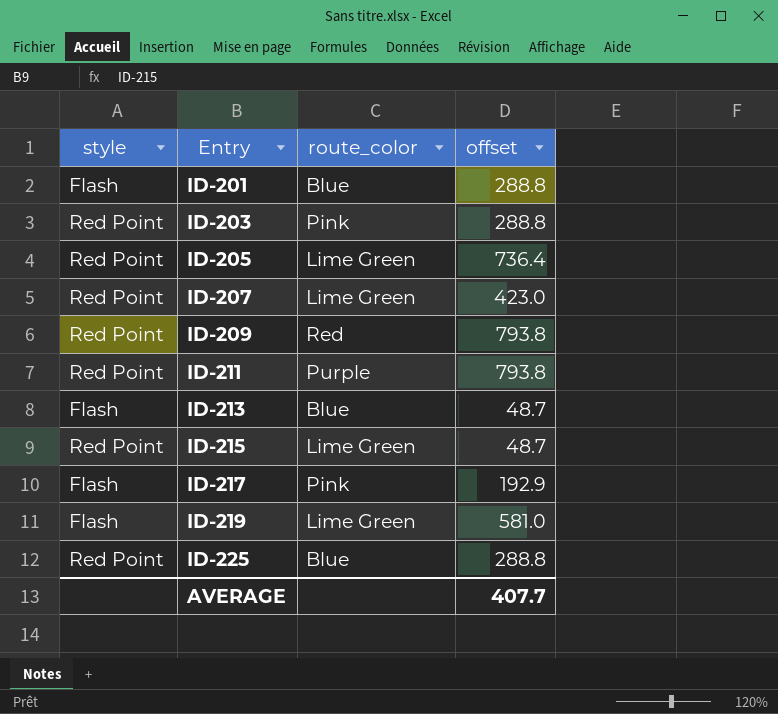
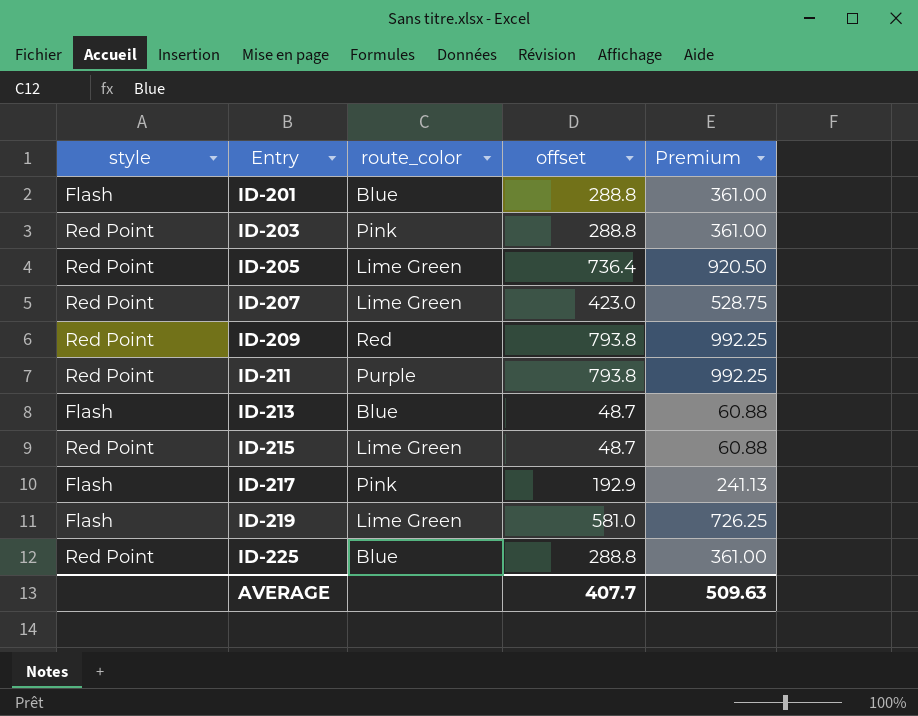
column Premium | formula: none -> [offset] * 1.25

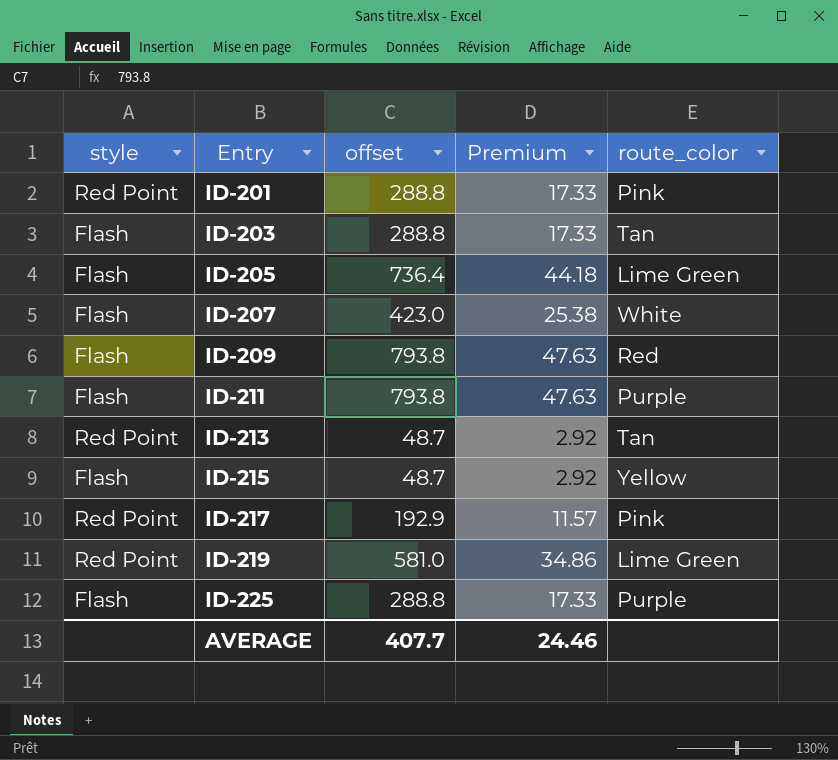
column Premium | formula: [offset] * 1.25 -> [offset] * 0.06
column route_color | position: 3 -> 5
ID-201 | style: Flash -> Red Point
ID-201 | route_color: Blue -> Pink
ID-203 | style: Red Point -> Flash
ID-203 | route_color: Pink -> Tan
ID-205 | style: Red Point -> Flash
ID-207 | style: Red Point -> Flash
ID-207 | route_color: Lime Green -> White
ID-209 | style: Red Point -> Flash
ID-211 | style: Red Point -> Flash
ID-213 | style: Flash -> Red Point
ID-213 | route_color: Blue -> Tan
ID-215 | style: Red Point -> Flash
ID-215 | route_color: Lime Green -> Yellow
ID-217 | style: Flash -> Red Point
ID-219 | style: Flash -> Red Point
ID-225 | style: Red Point -> Flash
ID-225 | route_color: Blue -> Purple
AVERAGE | Premium: 509.63 -> 24.46

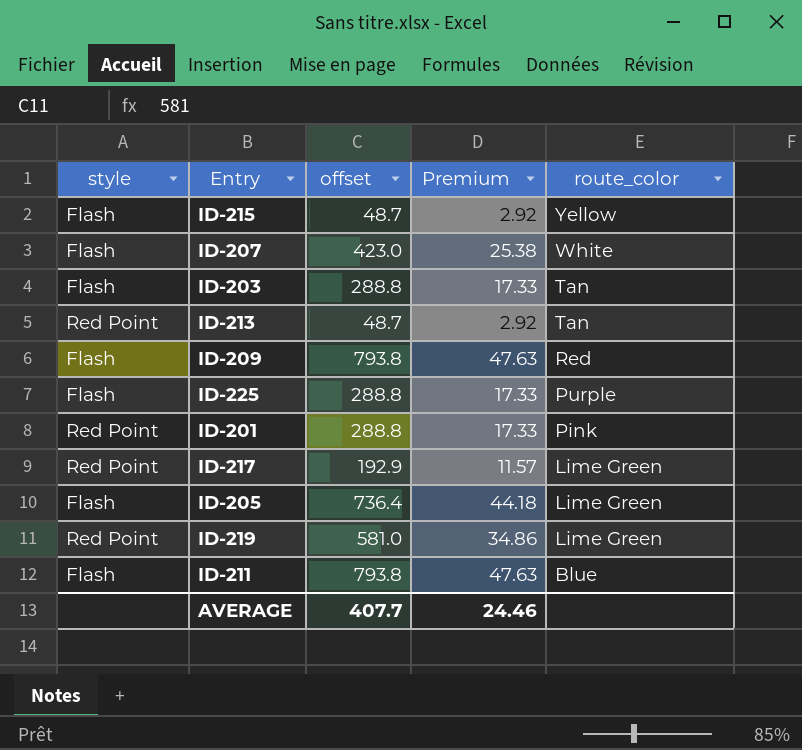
row order: Entry ascending -> route_color descending
ID-217 | route_color: Pink -> Lime Green
ID-211 | route_color: Purple -> Blue

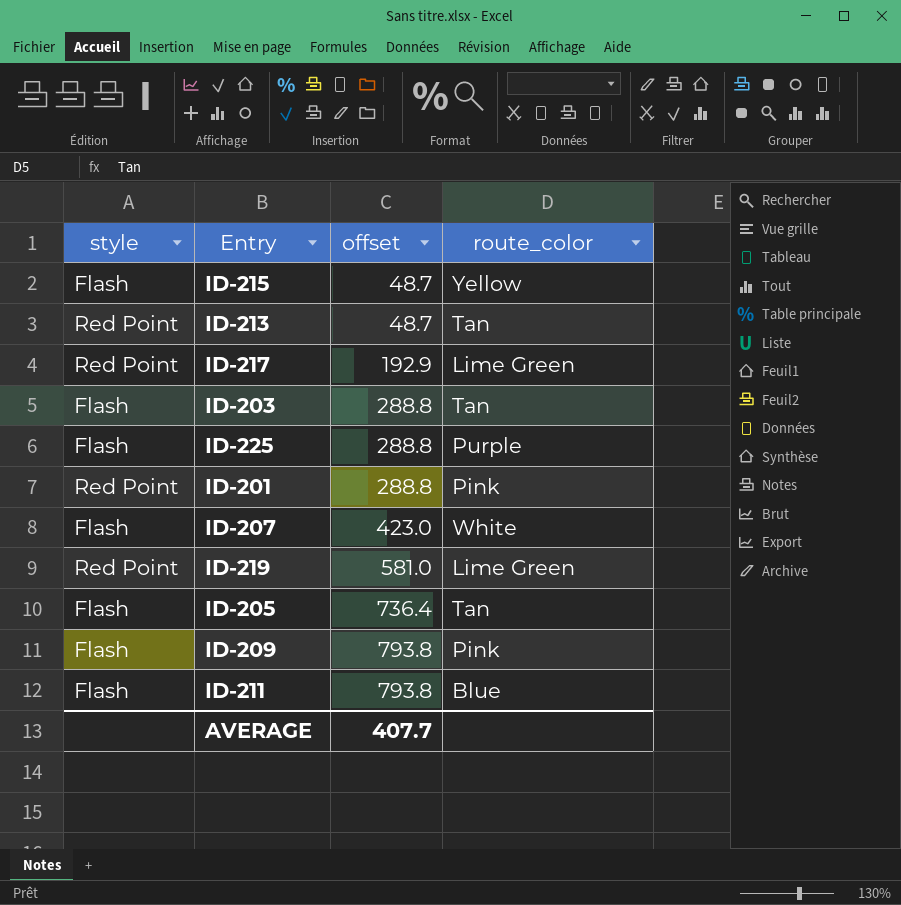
row order: route_color descending -> offset ascending
column Premium | formula: [offset] * 0.06 -> none
ID-205 | route_color: Lime Green -> Tan
ID-209 | route_color: Red -> Pink

